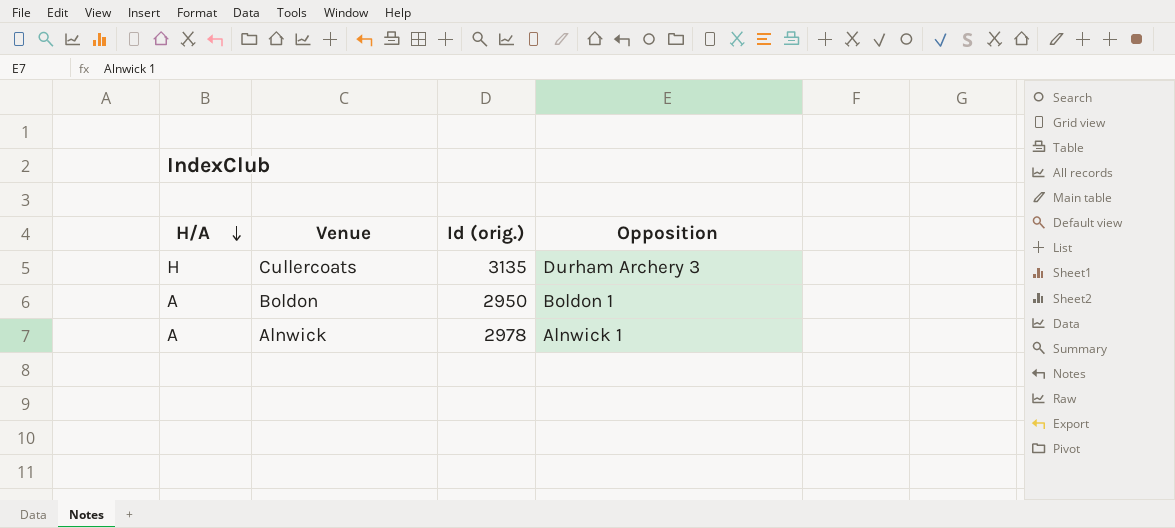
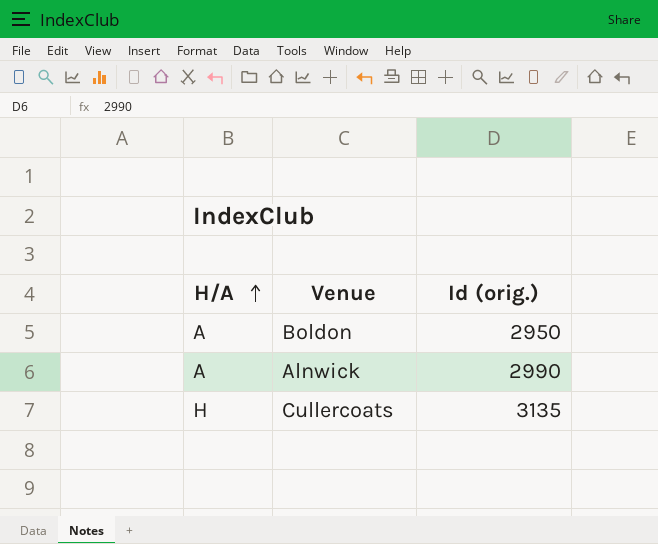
row order: H/A descending -> H/A ascending
column Opposition | position: 4 -> none
Alnwick | Id (orig.): 2978 -> 2990

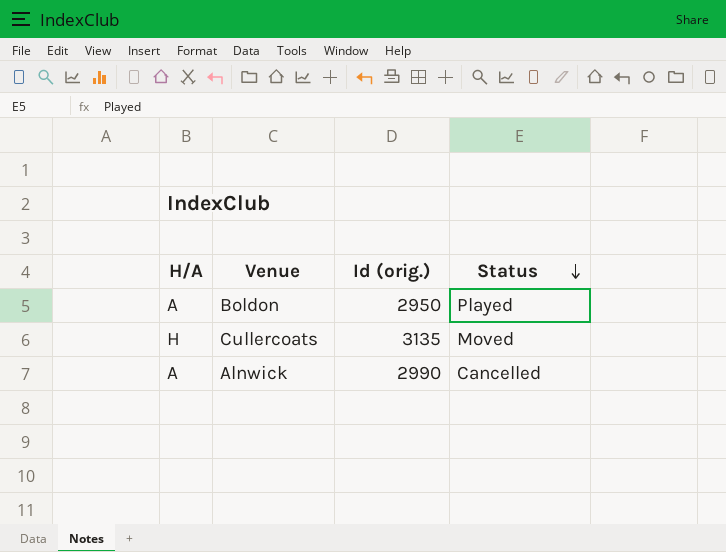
row order: H/A ascending -> Status descending
column Status | position: none -> 4

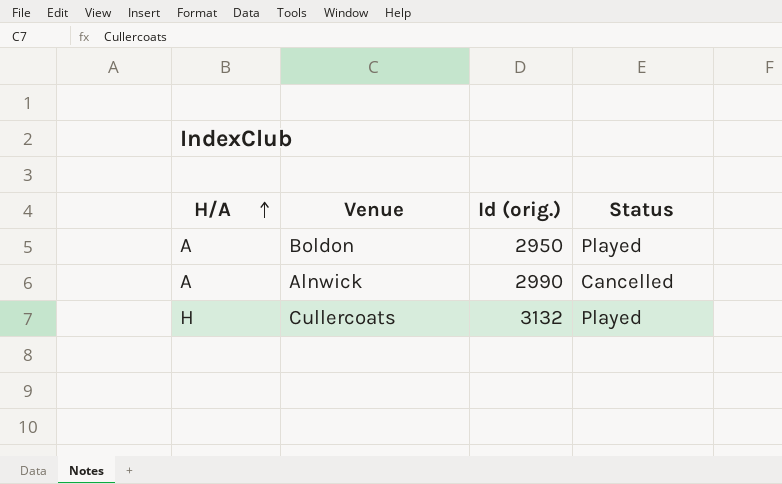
row order: Status descending -> H/A ascending
Cullercoats | Id (orig.): 3135 -> 3132
Cullercoats | Status: Moved -> Played

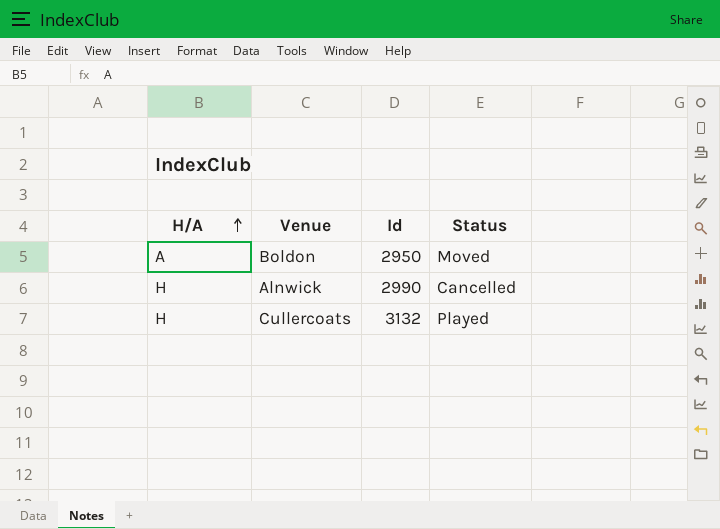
column name: Id (orig.) -> Id
Boldon | Status: Played -> Moved
Alnwick | H/A: A -> H

